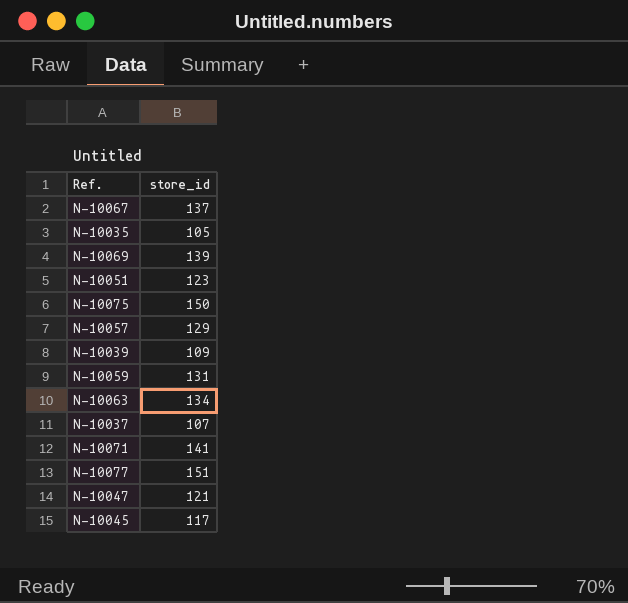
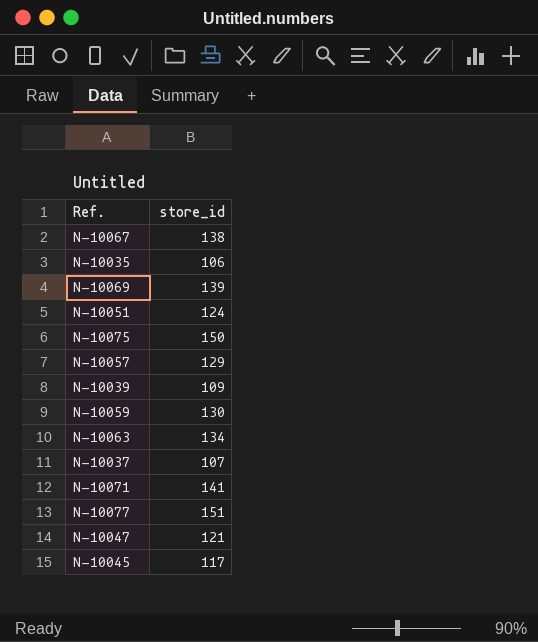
N-10067 | store_id: 137 -> 138
N-10035 | store_id: 105 -> 106
N-10051 | store_id: 123 -> 124
N-10059 | store_id: 131 -> 130

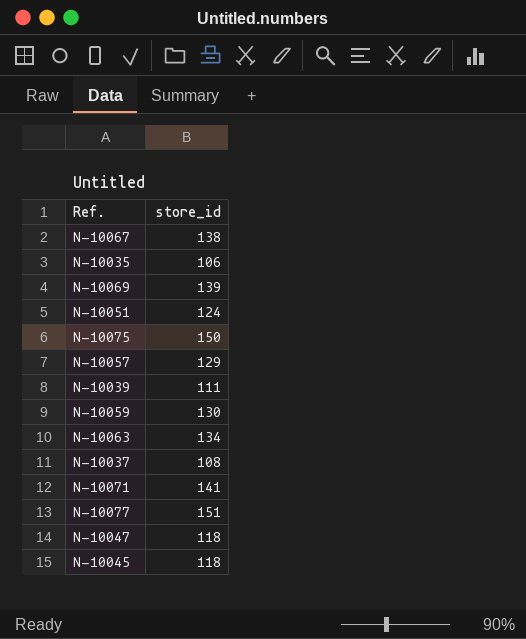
N-10039 | store_id: 109 -> 111
N-10037 | store_id: 107 -> 108
N-10047 | store_id: 121 -> 118
N-10045 | store_id: 117 -> 118

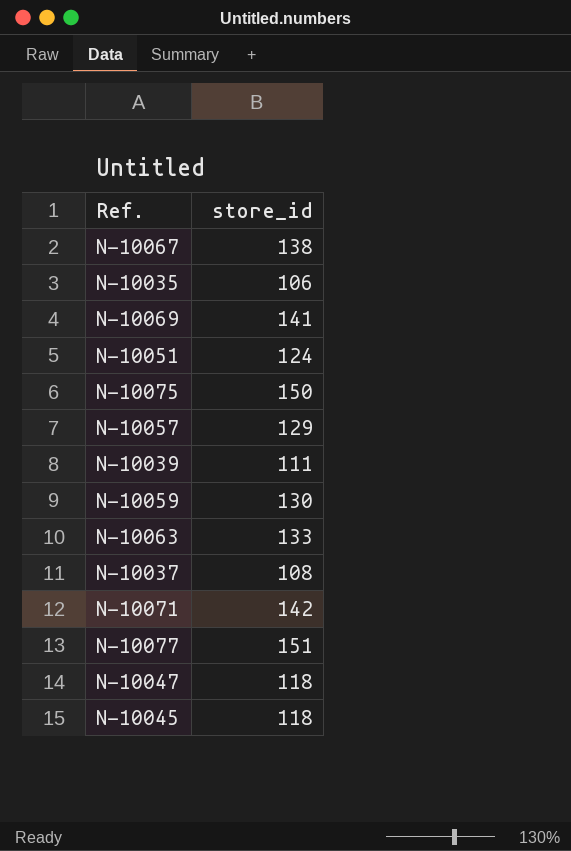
N-10069 | store_id: 139 -> 141
N-10063 | store_id: 134 -> 133
N-10071 | store_id: 141 -> 142

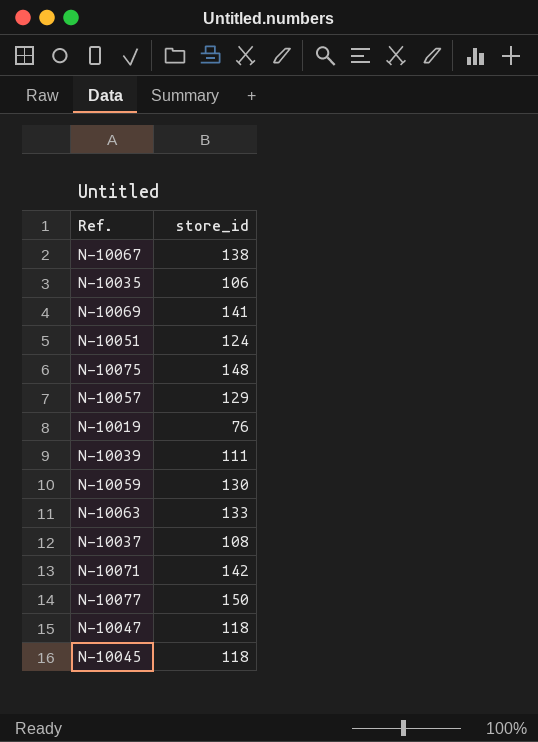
N-10075 | store_id: 150 -> 148
row N-10019: none -> 76
N-10077 | store_id: 151 -> 150

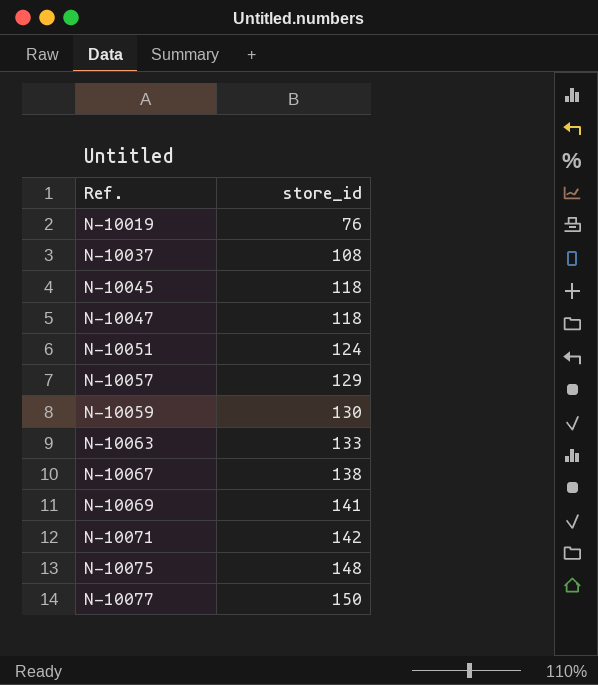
row order: none -> Ref. ascending
row N-10035: 106 -> none
row N-10039: 111 -> none

